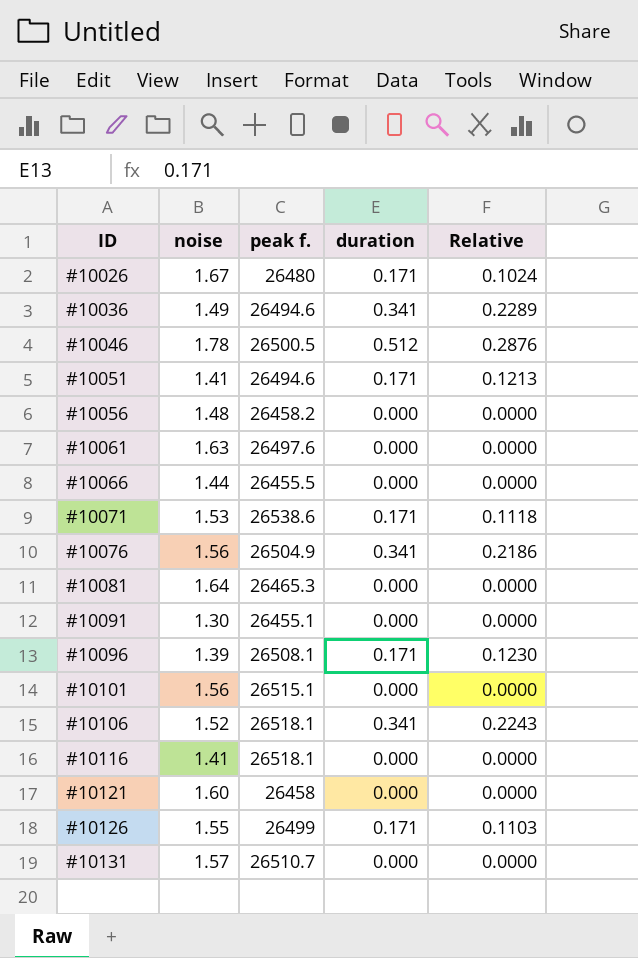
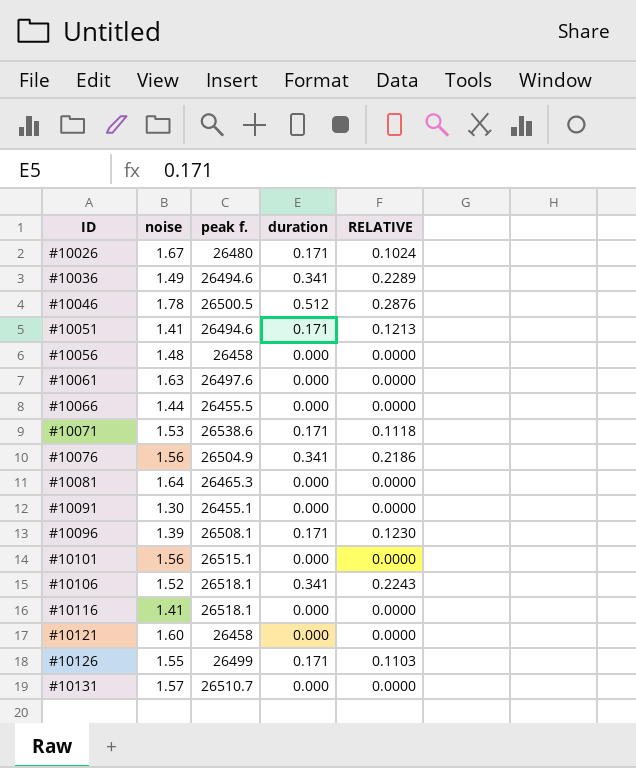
column name: Relative -> RELATIVE
#10056 | peak f.: 26458.2 -> 26458

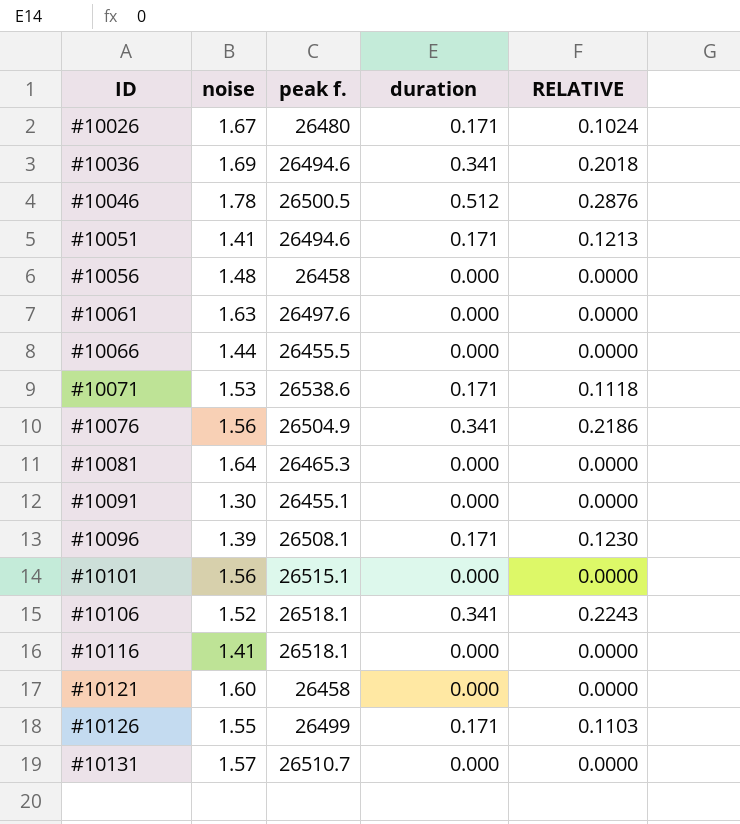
#10036 | noise: 1.49 -> 1.69
#10036 | RELATIVE: 0.2289 -> 0.2018

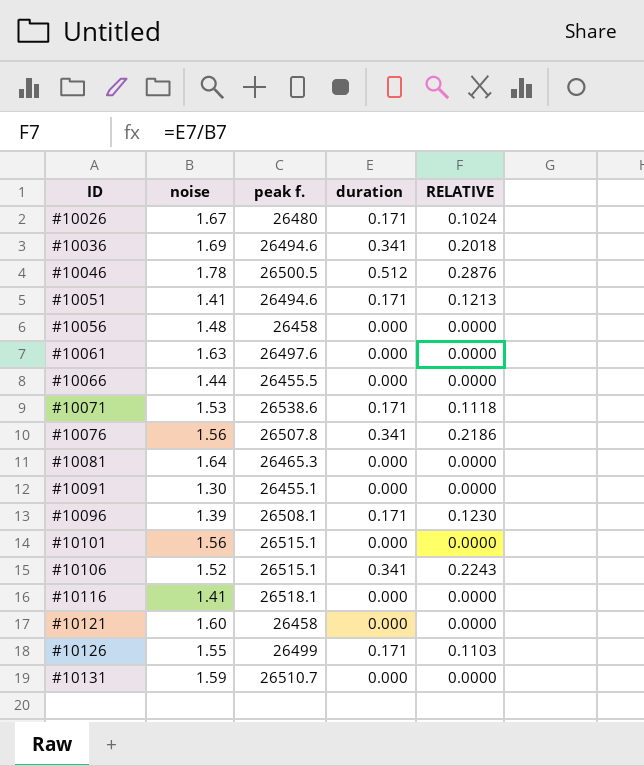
#10076 | peak f.: 26504.9 -> 26507.8
#10106 | peak f.: 26518.1 -> 26515.1
#10131 | noise: 1.57 -> 1.59

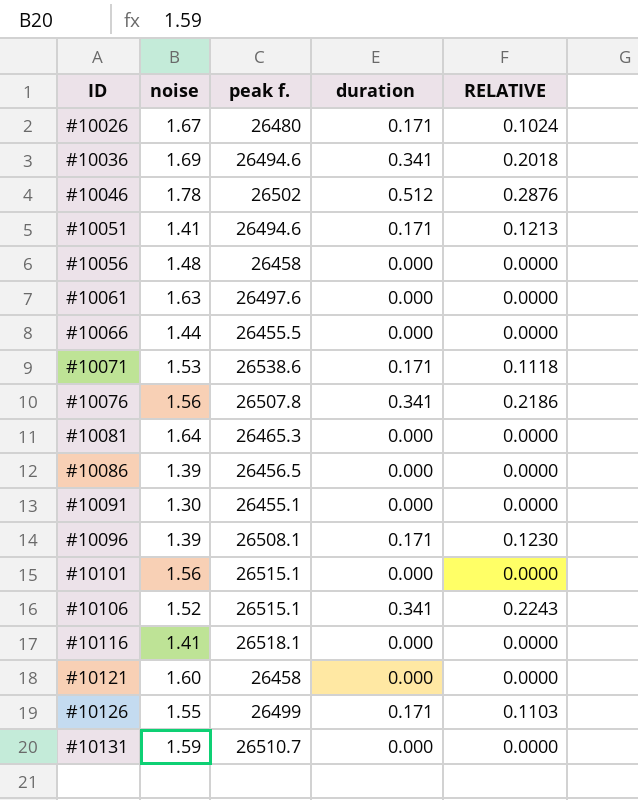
#10046 | peak f.: 26500.5 -> 26502
row #10086: none -> 1.39 | 26456.5 | 0.000 | 0.0000

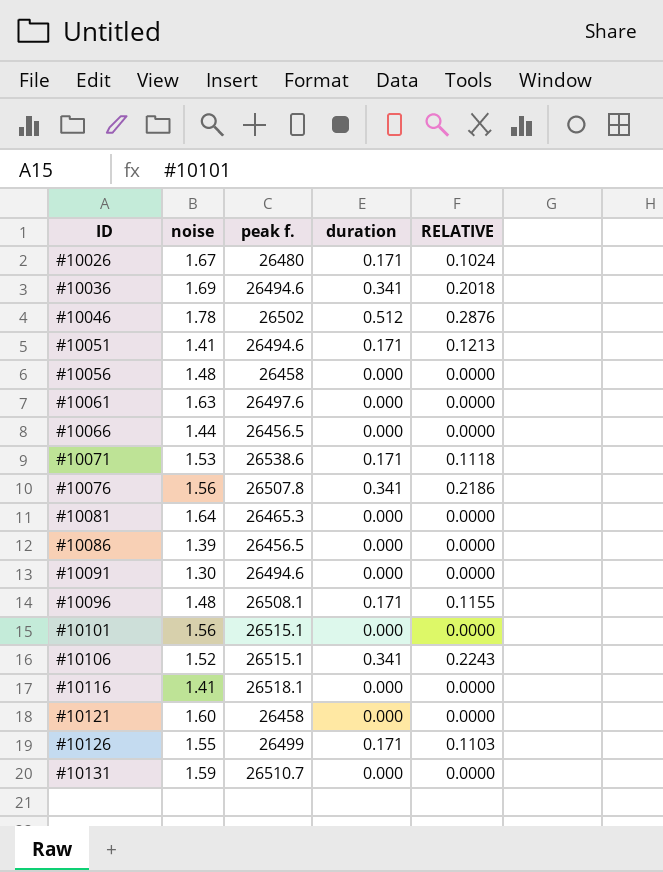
#10066 | peak f.: 26455.5 -> 26456.5
#10091 | peak f.: 26455.1 -> 26494.6
#10096 | noise: 1.39 -> 1.48
#10096 | RELATIVE: 0.1230 -> 0.1155

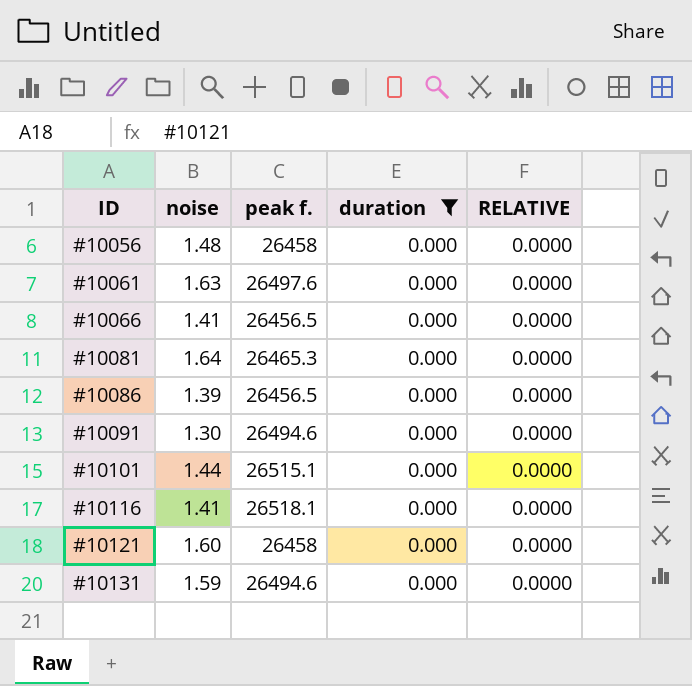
filter: none -> duration = 0.000
#10066 | noise: 1.44 -> 1.41
#10101 | noise: 1.56 -> 1.44
#10131 | peak f.: 26510.7 -> 26494.6

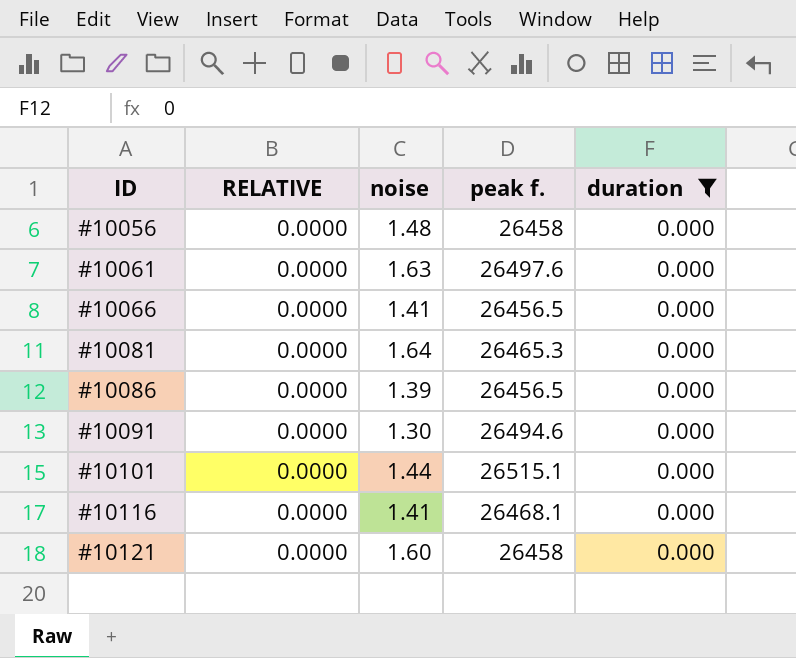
column RELATIVE | position: 5 -> 2
row #10131: 1.59 | 26494.6 | 0.000 | 0.0000 -> none
#10116 | peak f.: 26518.1 -> 26468.1

